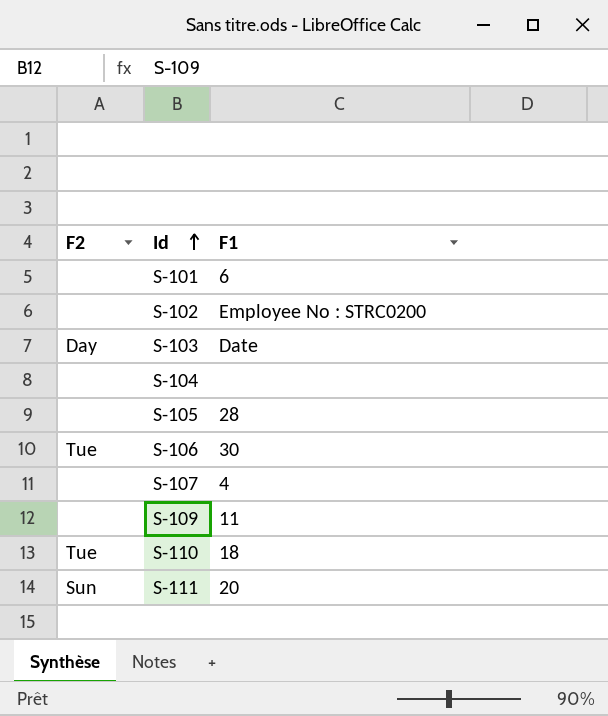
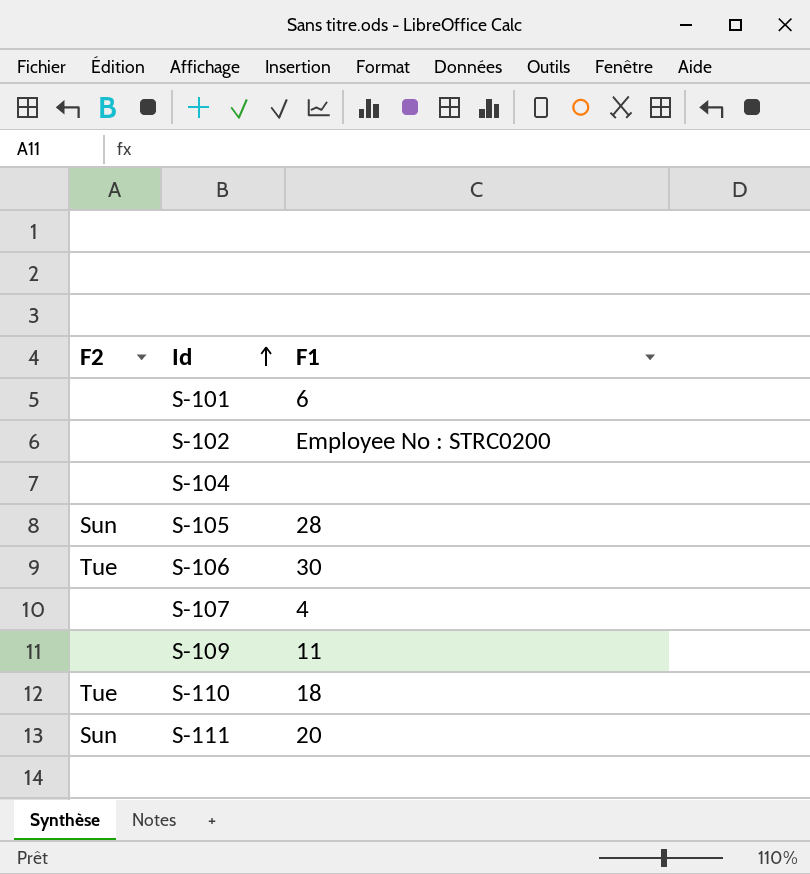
row S-103: Day | Date -> none
S-105 | F2: none -> Sun

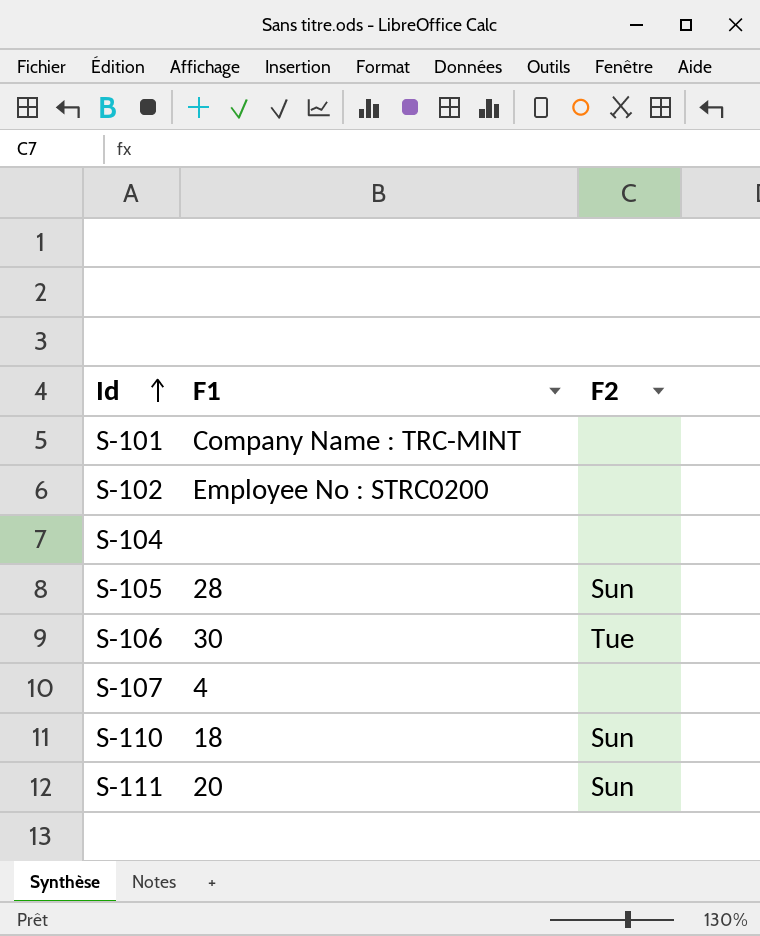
column F2 | position: 1 -> 3
row S-109: none | 11 -> none
S-101 | F1: 6 -> Company Name : TRC-MINT
S-110 | F2: Tue -> Sun

